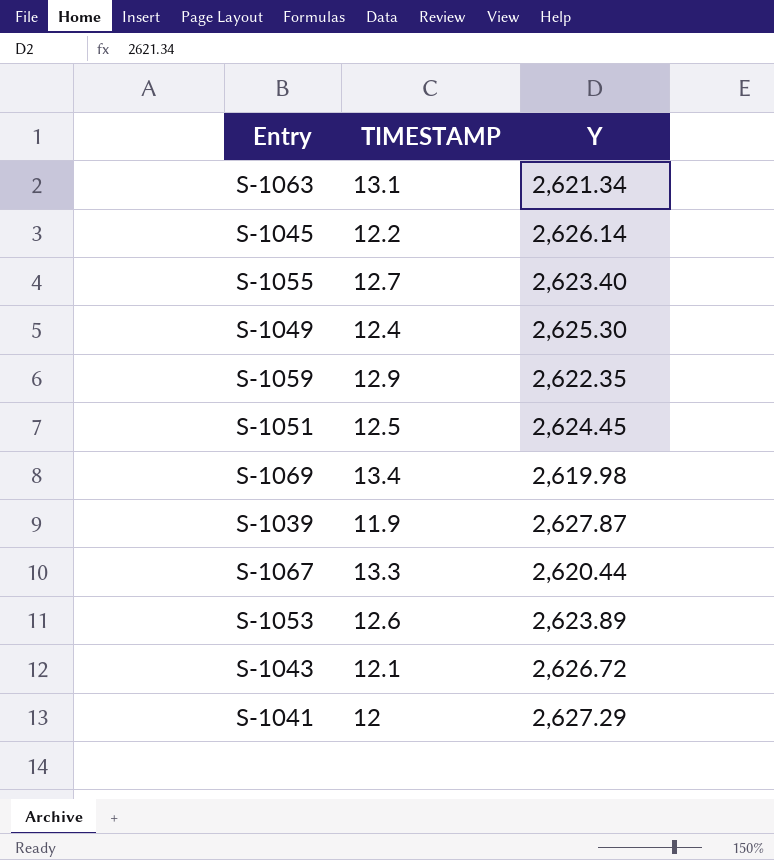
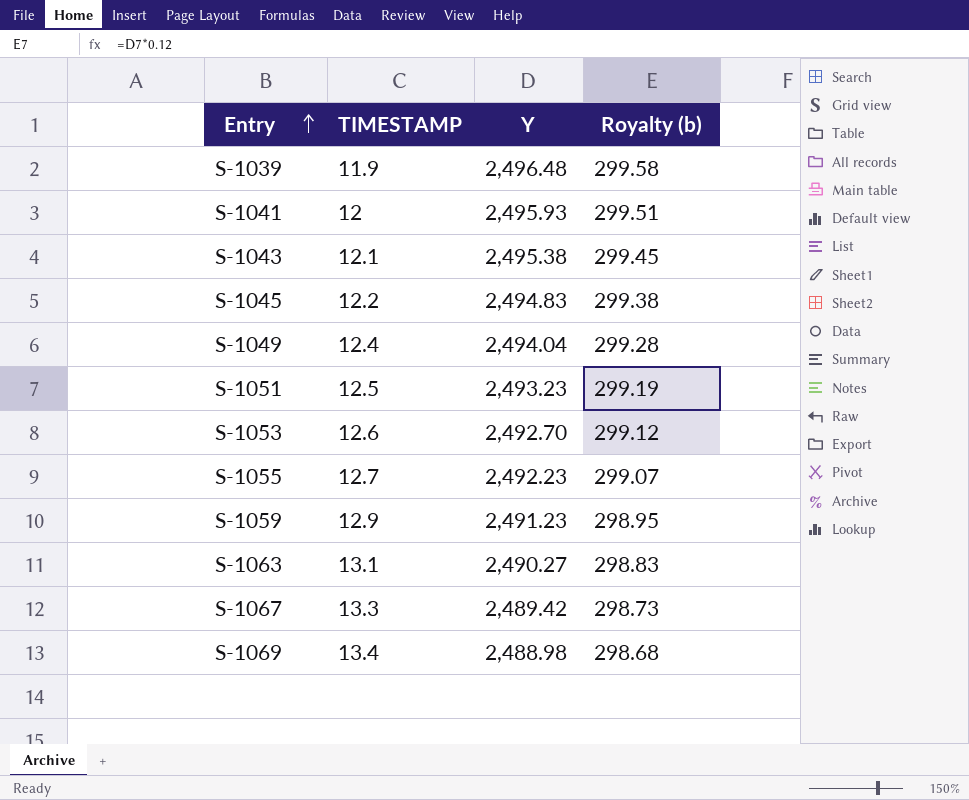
row order: none -> Entry ascending
column Royalty (b) | formula: none -> [Y] * 0.12
S-1039 | Y: 2,627.87 -> 2,496.48
S-1041 | Y: 2,627.29 -> 2,495.93
S-1043 | Y: 2,626.72 -> 2,495.38
S-1045 | Y: 2,626.14 -> 2,494.83
S-1049 | Y: 2,625.30 -> 2,494.04
S-1051 | Y: 2,624.45 -> 2,493.23
S-1053 | Y: 2,623.89 -> 2,492.70
S-1055 | Y: 2,623.40 -> 2,492.23
S-1059 | Y: 2,622.35 -> 2,491.23
S-1063 | Y: 2,621.34 -> 2,490.27
S-1067 | Y: 2,620.44 -> 2,489.42
S-1069 | Y: 2,619.98 -> 2,488.98

